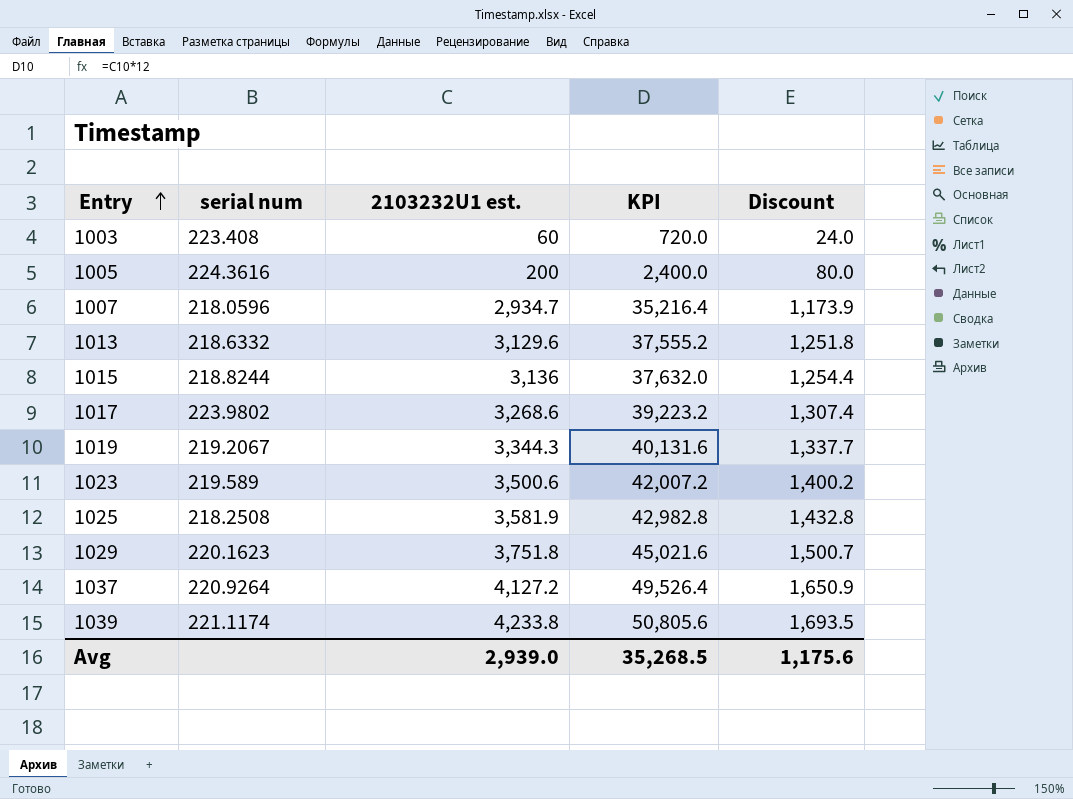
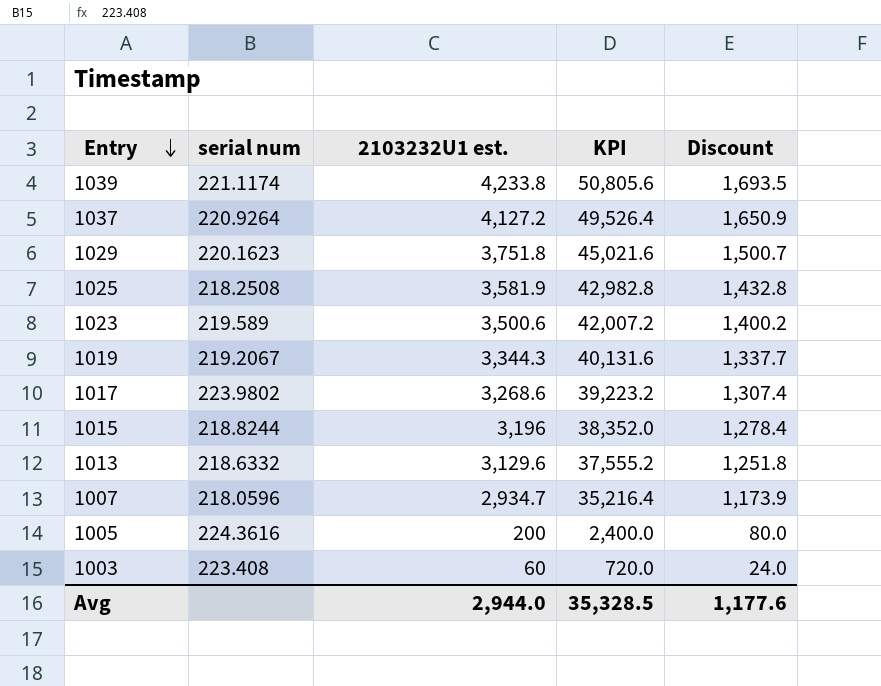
row order: Entry ascending -> Entry descending
1015 | 2103232U1 est.: 3,136 -> 3,196
1015 | KPI: 37,632.0 -> 38,352.0
1015 | Discount: 1,254.4 -> 1,278.4
Avg | 2103232U1 est.: 2,939.0 -> 2,944.0
Avg | KPI: 35,268.5 -> 35,328.5
Avg | Discount: 1,175.6 -> 1,177.6

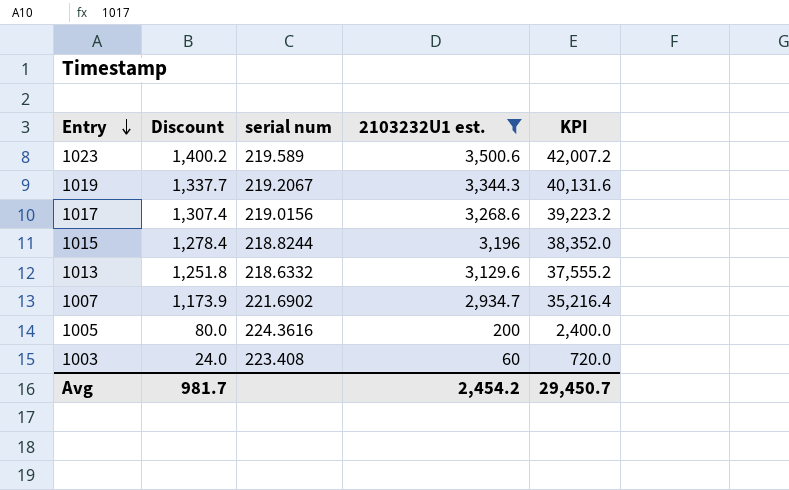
filter: none -> 2103232U1 est. <= 3,500.6
column Discount | position: 5 -> 2
1017 | serial num: 223.9802 -> 219.0156
1007 | serial num: 218.0596 -> 221.6902
Avg | Discount: 1,177.6 -> 981.7
Avg | 2103232U1 est.: 2,944.0 -> 2,454.2
Avg | KPI: 35,328.5 -> 29,450.7

